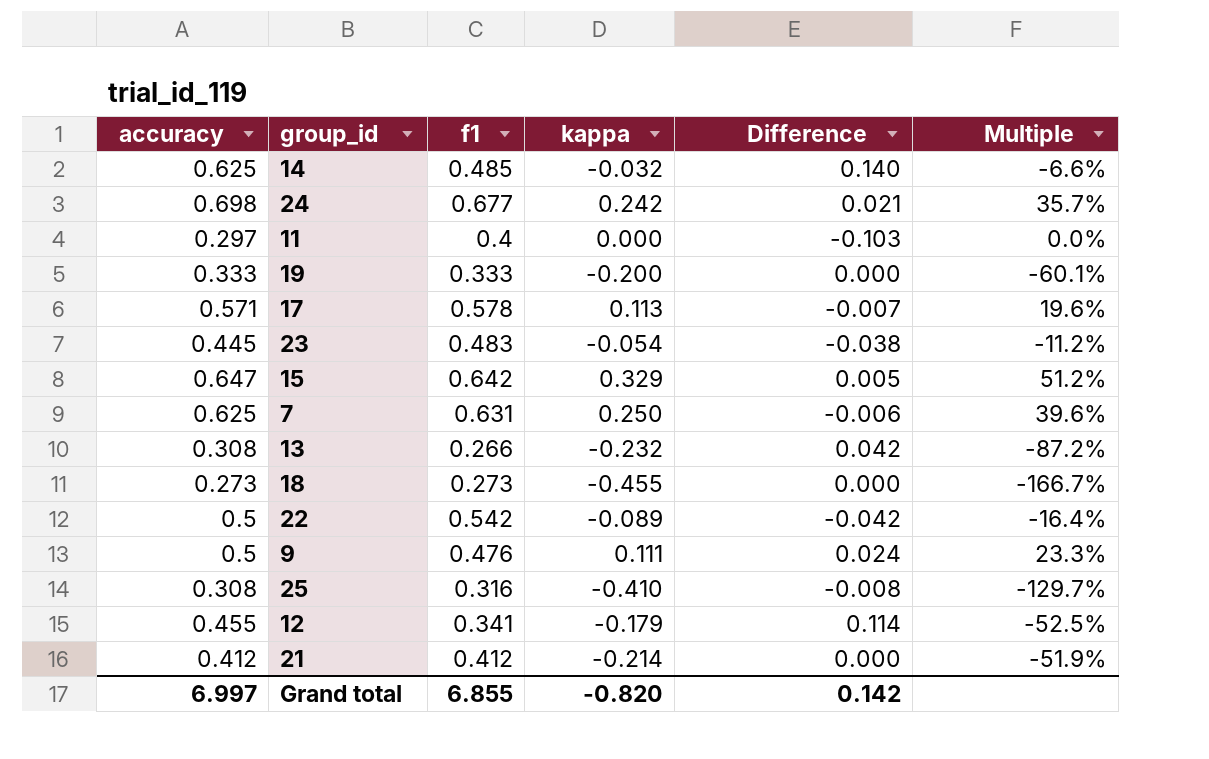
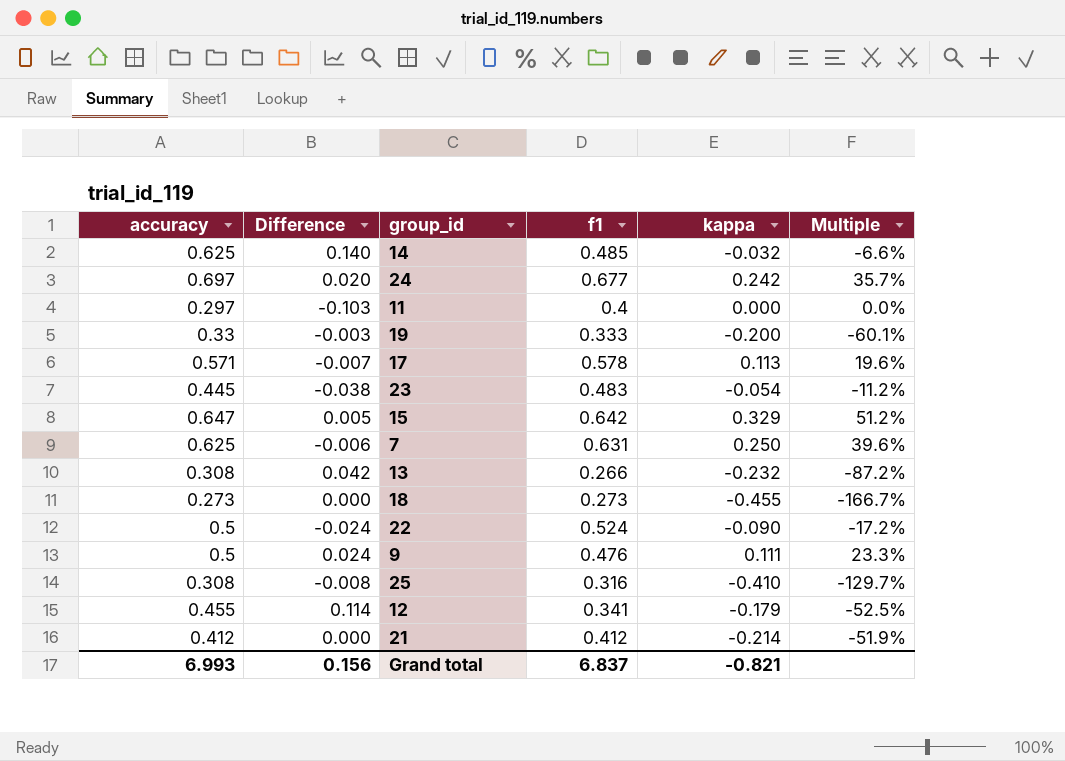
column Difference | position: 5 -> 2
24 | accuracy: 0.698 -> 0.697
24 | Difference: 0.021 -> 0.020
19 | accuracy: 0.333 -> 0.33
19 | Difference: 0.000 -> -0.003
22 | Difference: -0.042 -> -0.024
22 | f1: 0.542 -> 0.524
22 | kappa: -0.089 -> -0.090
22 | Multiple: -16.4% -> -17.2%
Grand total | accuracy: 6.997 -> 6.993
Grand total | Difference: 0.142 -> 0.156
Grand total | f1: 6.855 -> 6.837
Grand total | kappa: -0.820 -> -0.821

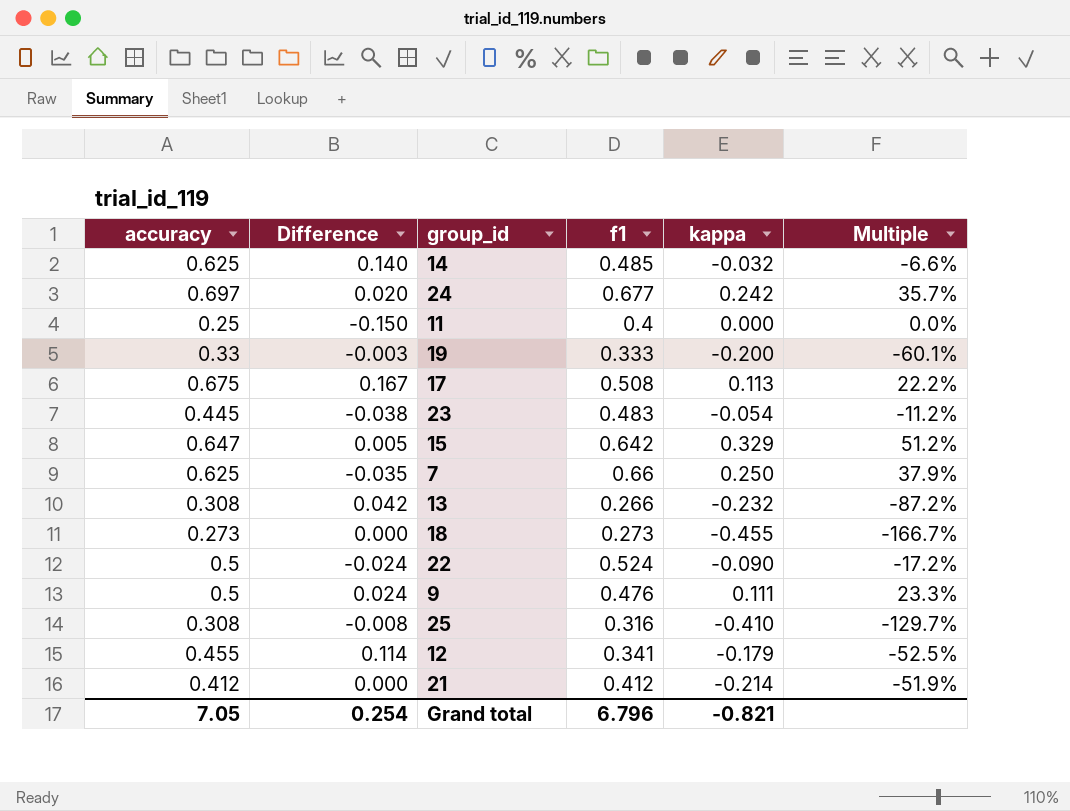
11 | accuracy: 0.297 -> 0.25
11 | Difference: -0.103 -> -0.150
17 | accuracy: 0.571 -> 0.675
17 | Difference: -0.007 -> 0.167
17 | f1: 0.578 -> 0.508
17 | Multiple: 19.6% -> 22.2%
7 | Difference: -0.006 -> -0.035
7 | f1: 0.631 -> 0.66
7 | Multiple: 39.6% -> 37.9%
Grand total | accuracy: 6.993 -> 7.05
Grand total | Difference: 0.156 -> 0.254
Grand total | f1: 6.837 -> 6.796

